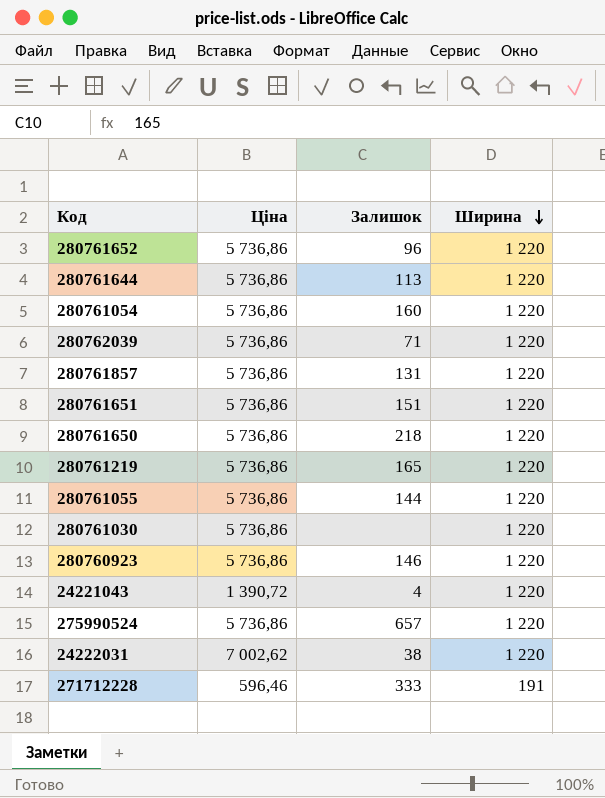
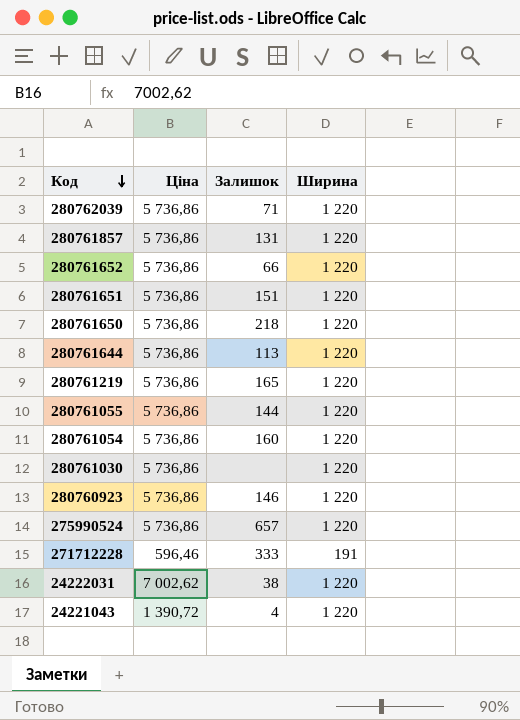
row order: Ширина descending -> Код descending
280761652 | Залишок: 96 -> 66

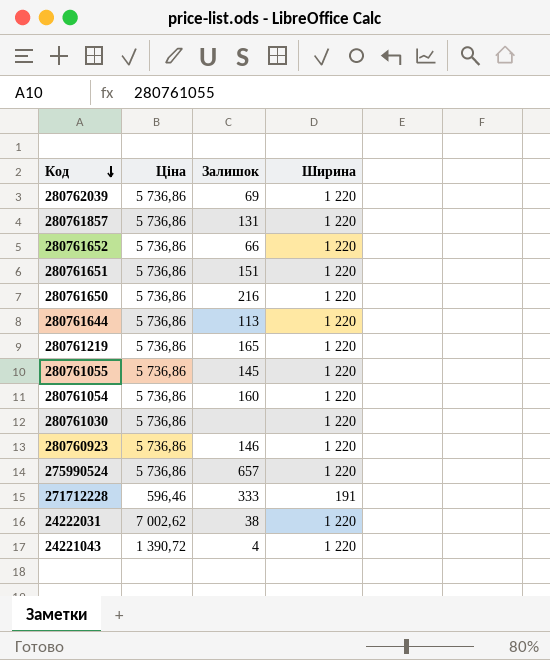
280762039 | Залишок: 71 -> 69
280761650 | Залишок: 218 -> 216
280761055 | Залишок: 144 -> 145

